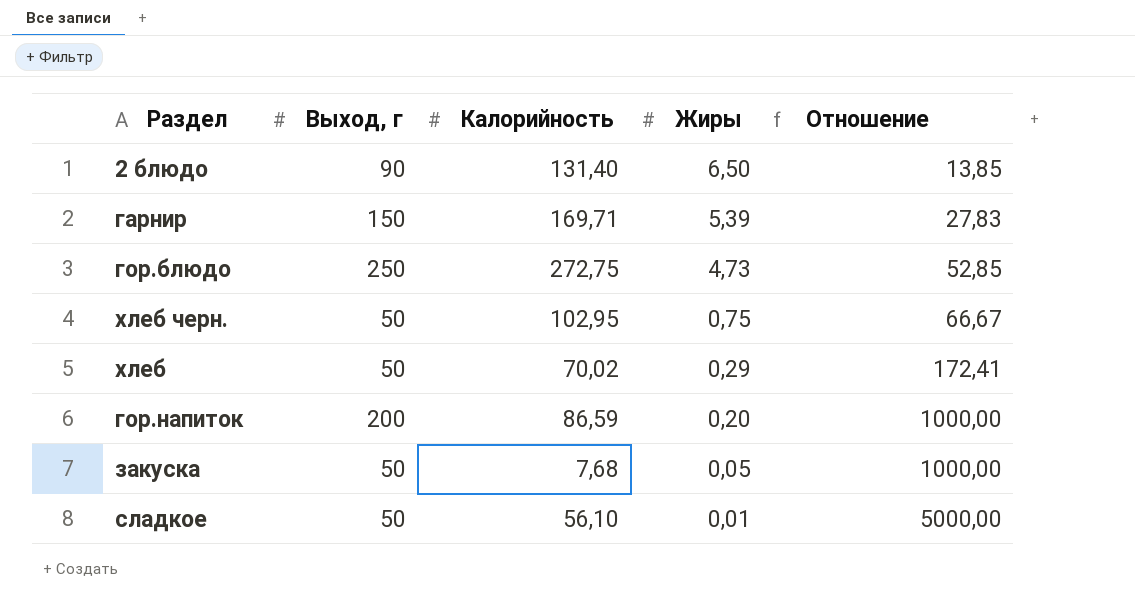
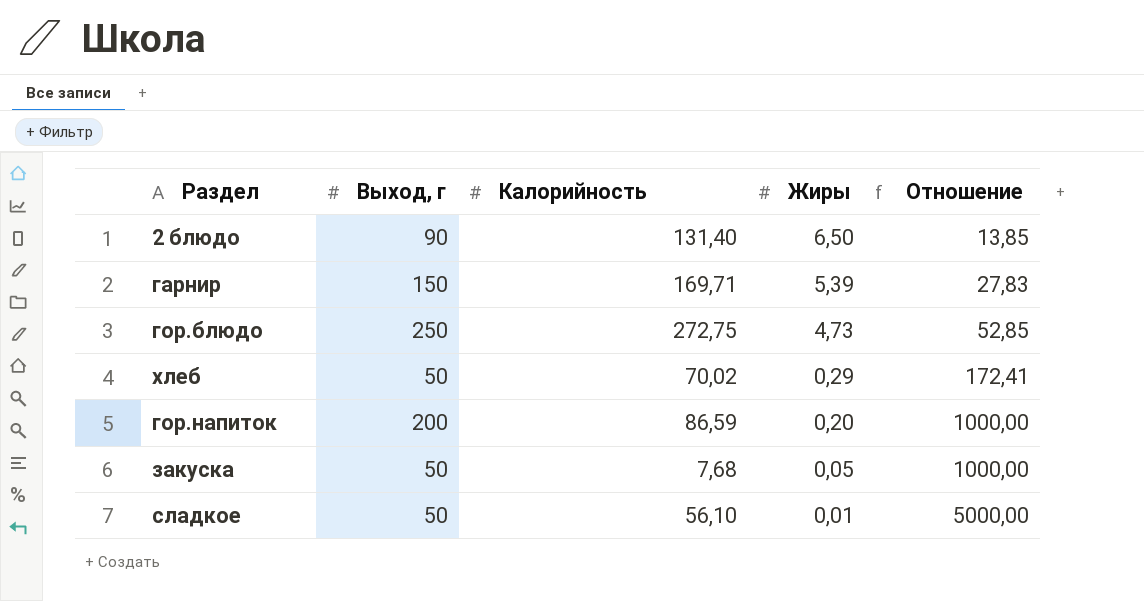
row хлеб черн.: 50 | 102,95 | 0,75 | 66,67 -> none

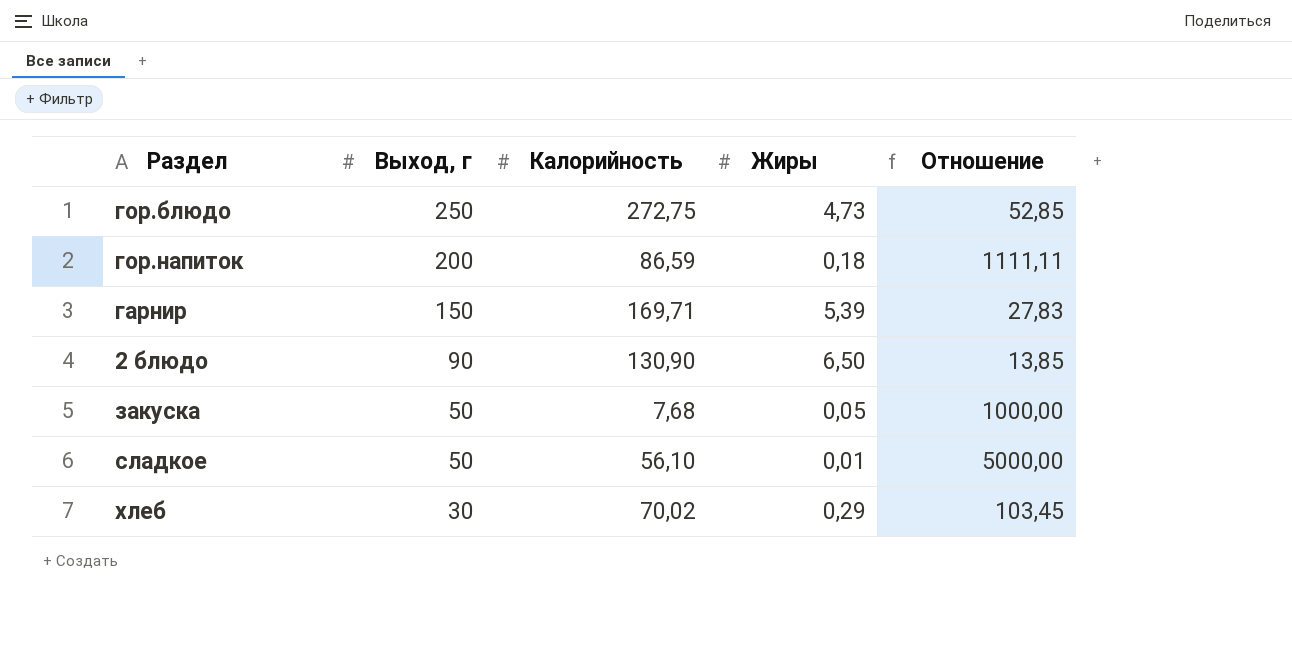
row order: Жиры descending -> Выход, г descending
гор.напиток | Жиры: 0,20 -> 0,18
гор.напиток | Отношение: 1000,00 -> 1111,11
2 блюдо | Калорийность: 131,40 -> 130,90
хлеб | Выход, г: 50 -> 30
хлеб | Отношение: 172,41 -> 103,45

